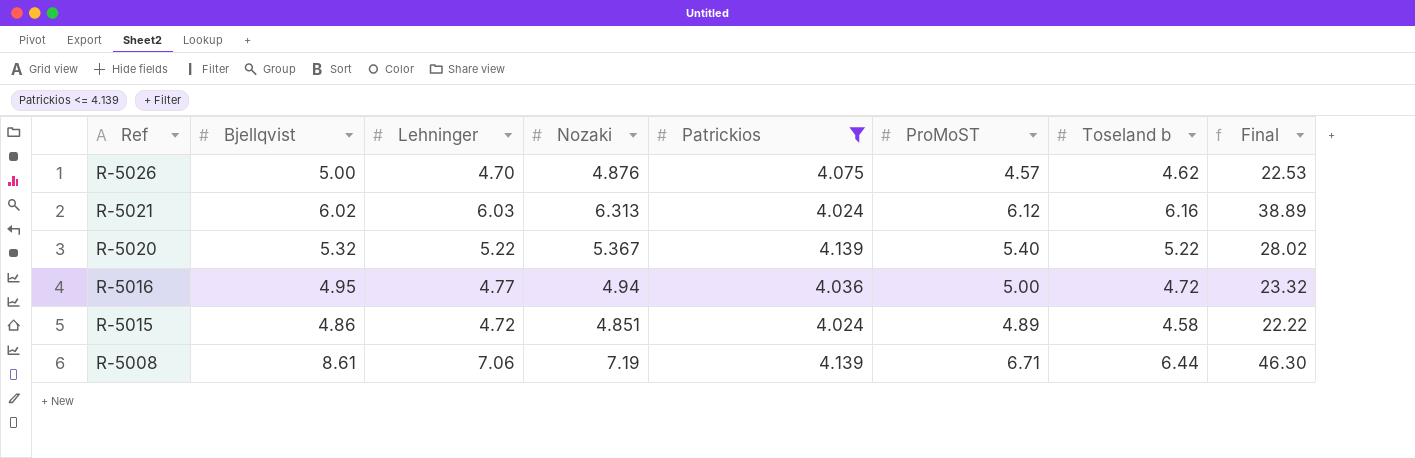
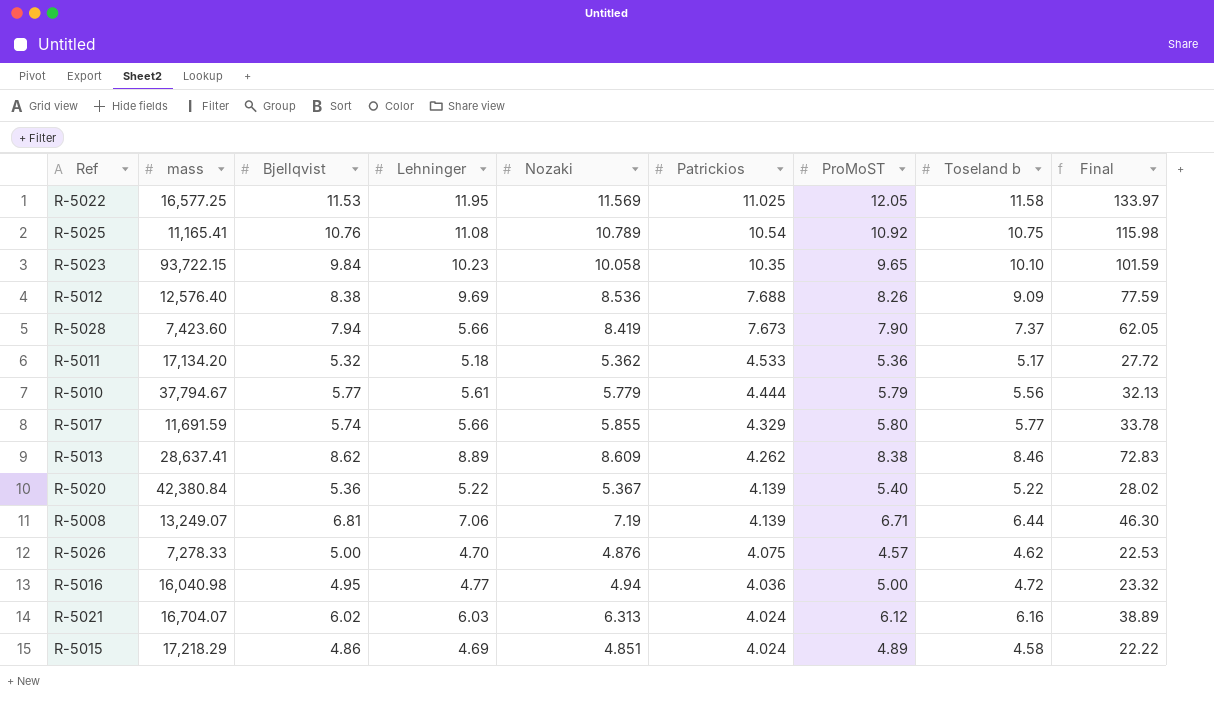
filter: Patrickios <= 4.139 -> none
row order: Ref descending -> Patrickios descending
column mass | position: none -> 2
R-5020 | Bjellqvist: 5.32 -> 5.36
R-5008 | Bjellqvist: 8.61 -> 6.81
R-5015 | Lehninger: 4.72 -> 4.69

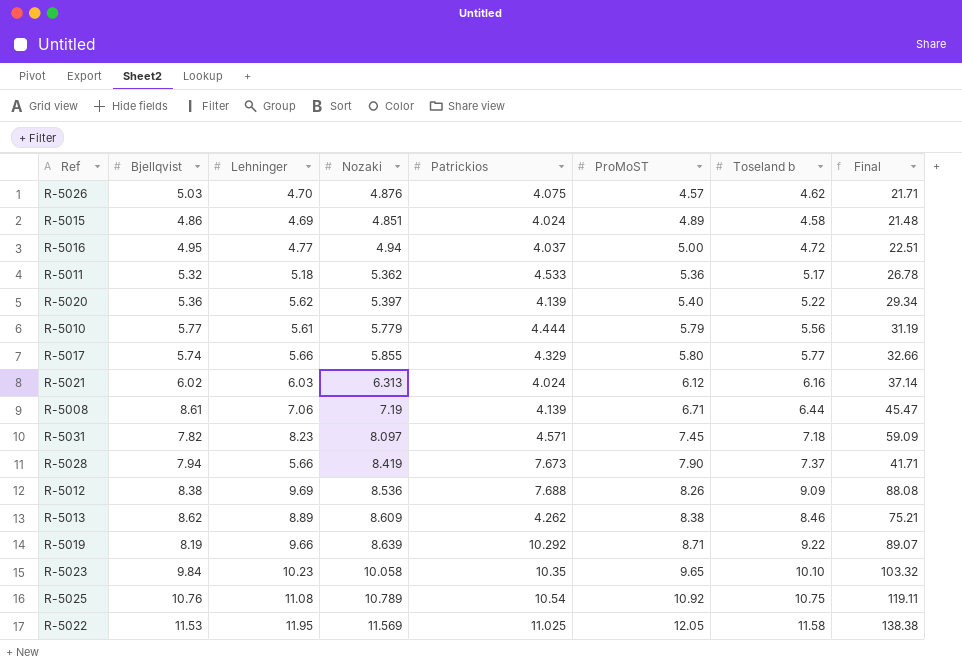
row order: Patrickios descending -> ProMoST ascending
column mass | position: 2 -> none
column Final | formula: [Nozaki] * [Toseland b] -> [Lehninger] * [Toseland b]
R-5026 | Bjellqvist: 5.00 -> 5.03
R-5016 | Patrickios: 4.036 -> 4.037
R-5020 | Lehninger: 5.22 -> 5.62
R-5020 | Nozaki: 5.367 -> 5.397
R-5008 | Bjellqvist: 6.81 -> 8.61
row R-5031: none -> 7.82 | 8.23 | 8.097 | 4.571 | 7.45 | 7.18 | 59.09
row R-5019: none -> 8.19 | 9.66 | 8.639 | 10.292 | 8.71 | 9.22 | 89.07

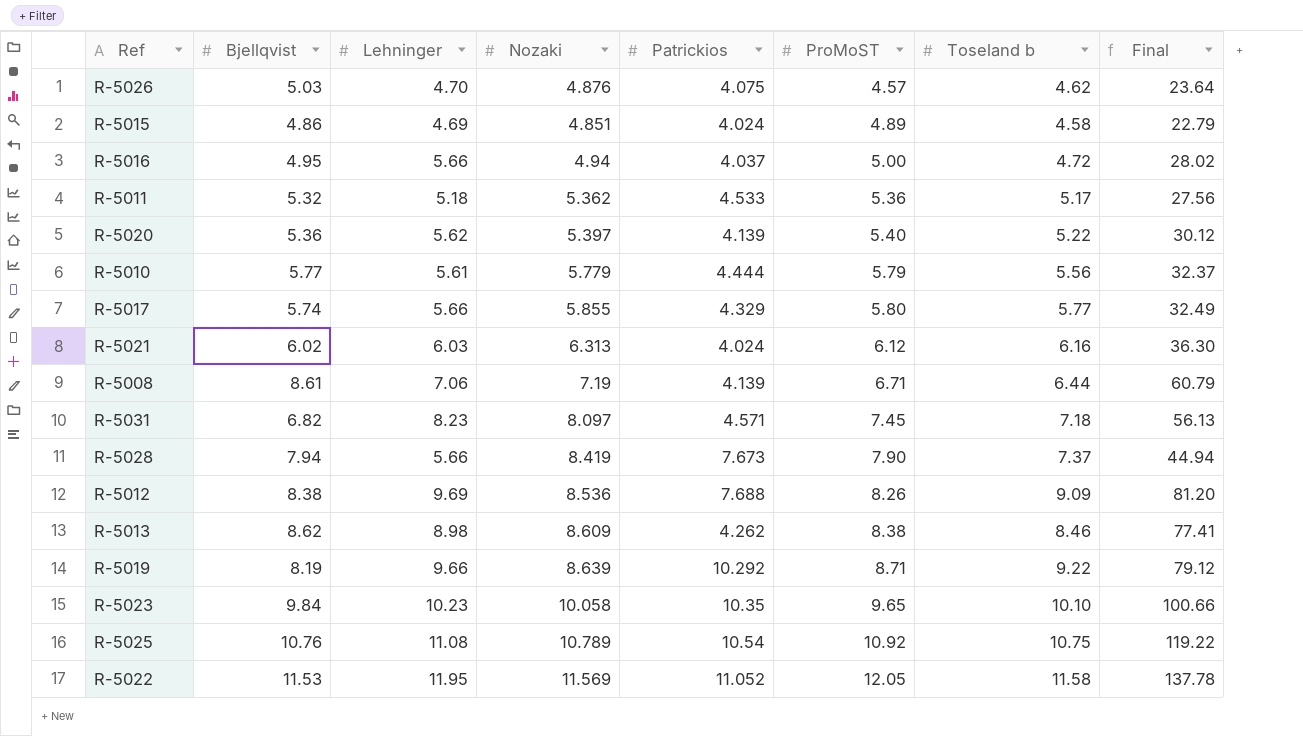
column Final | formula: [Lehninger] * [Toseland b] -> [Bjellqvist] * [Lehninger]
R-5016 | Lehninger: 4.77 -> 5.66
R-5031 | Bjellqvist: 7.82 -> 6.82
R-5013 | Lehninger: 8.89 -> 8.98
R-5022 | Patrickios: 11.025 -> 11.052

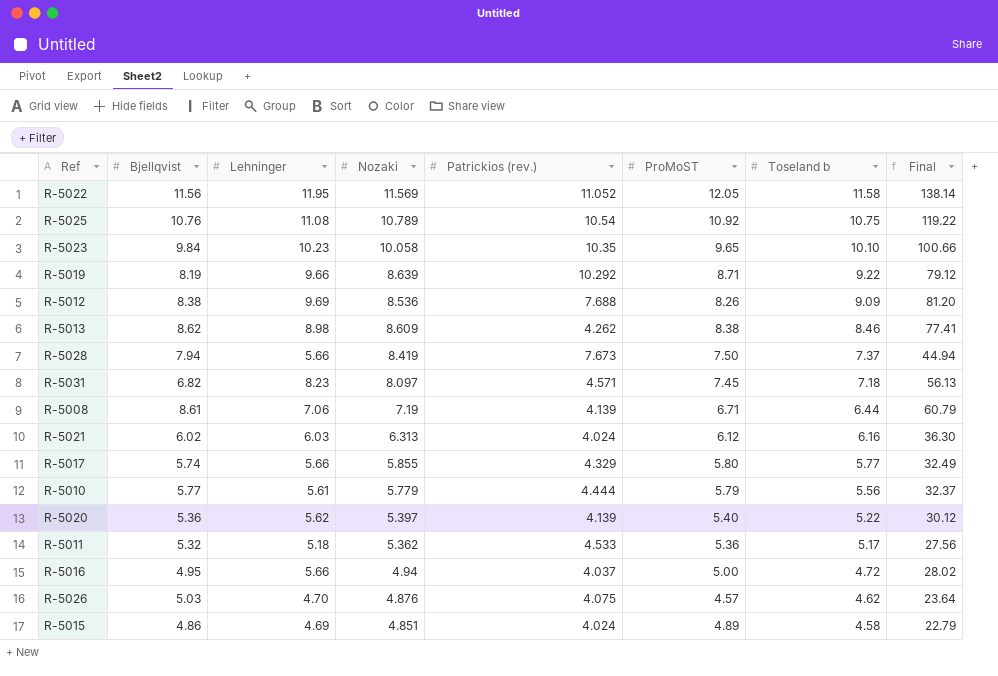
row order: ProMoST ascending -> Toseland b descending
column name: Patrickios -> Patrickios (rev.)
R-5022 | Bjellqvist: 11.53 -> 11.56
R-5022 | Final: 137.78 -> 138.14
R-5028 | ProMoST: 7.90 -> 7.50

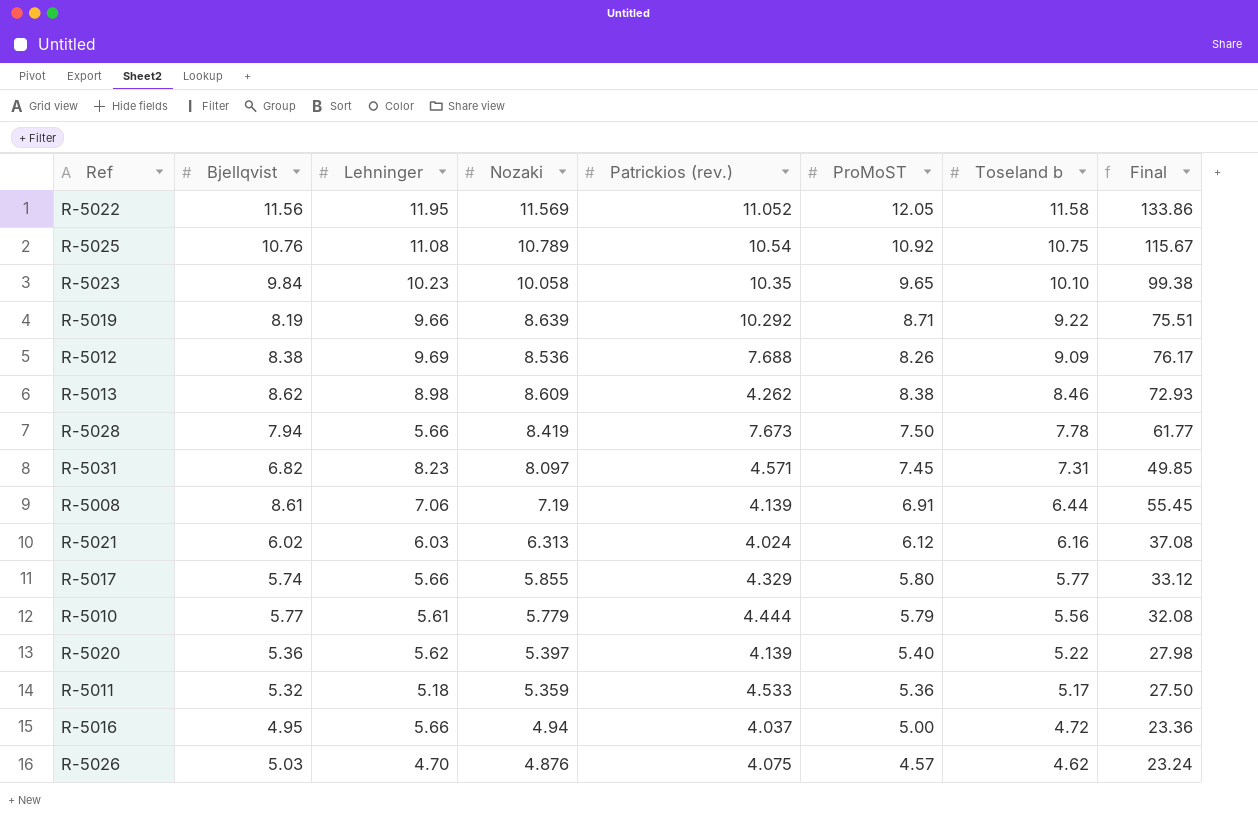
column Final | formula: [Bjellqvist] * [Lehninger] -> [Bjellqvist] * [Toseland b]
row R-5015: 4.86 | 4.69 | 4.851 | 4.024 | 4.89 | 4.58 | 22.79 -> none
R-5028 | Toseland b: 7.37 -> 7.78
R-5031 | Toseland b: 7.18 -> 7.31
R-5008 | ProMoST: 6.71 -> 6.91
R-5011 | Nozaki: 5.362 -> 5.359

